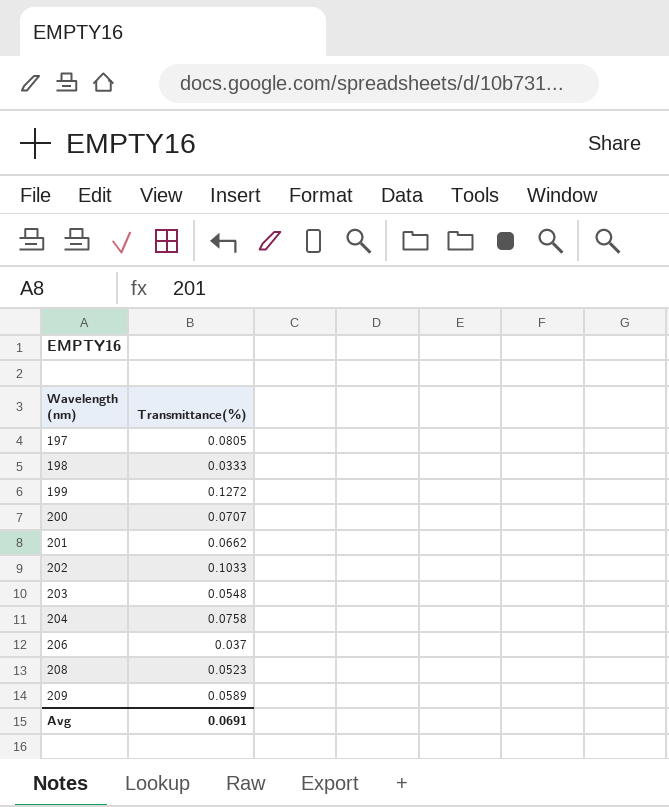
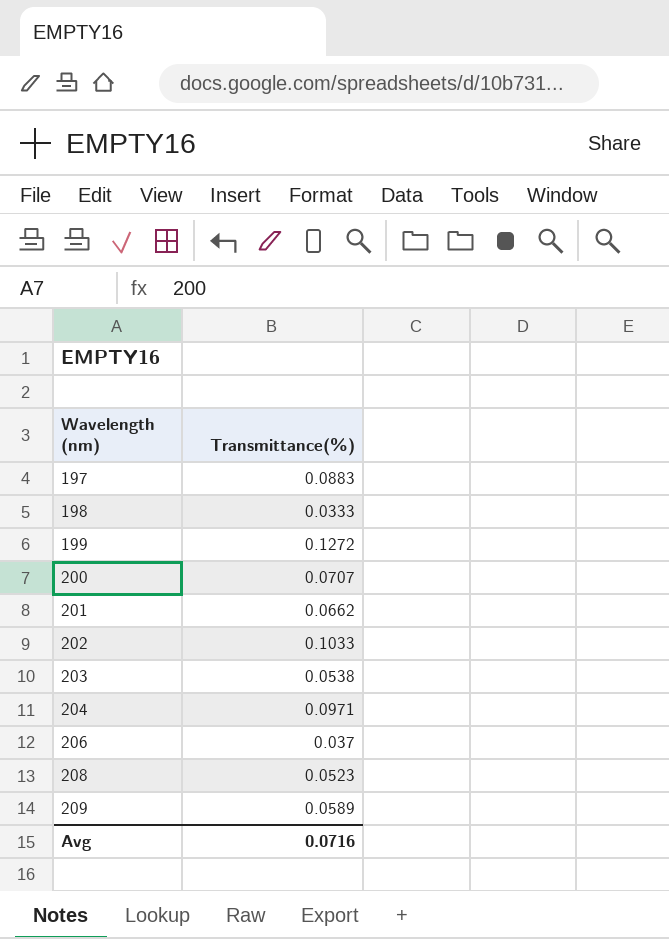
197 | Transmittance(%): 0.0805 -> 0.0883
203 | Transmittance(%): 0.0548 -> 0.0538
204 | Transmittance(%): 0.0758 -> 0.0971
Avg | Transmittance(%): 0.0691 -> 0.0716

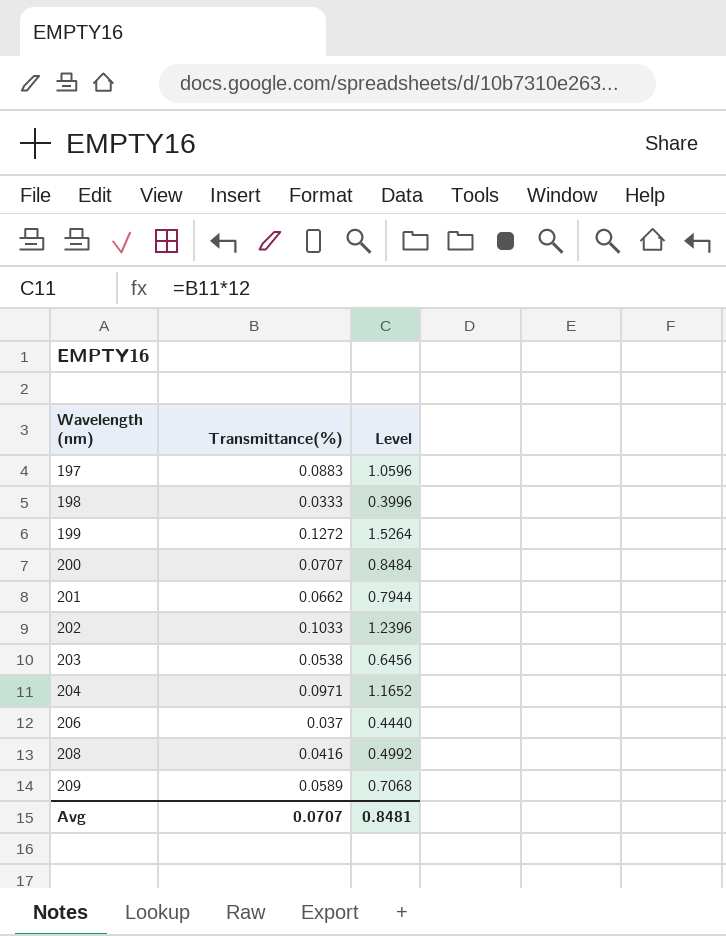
column Level | formula: none -> [Transmittance(%)] * 12
208 | Transmittance(%): 0.0523 -> 0.0416
Avg | Transmittance(%): 0.0716 -> 0.0707

